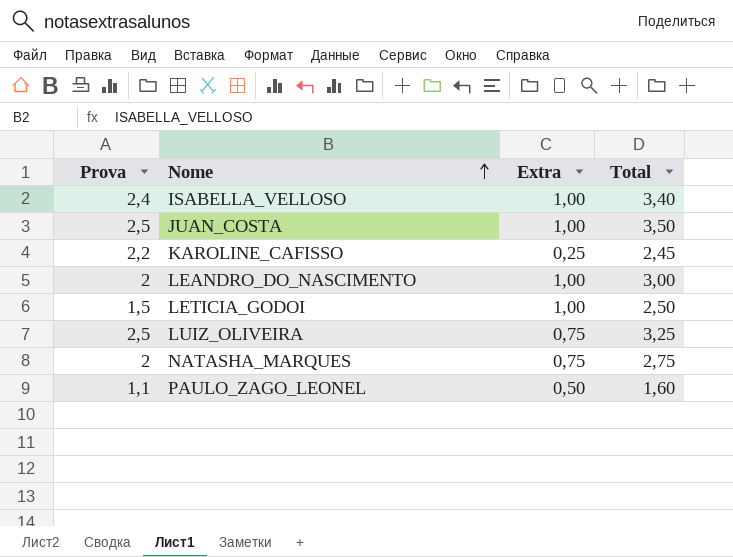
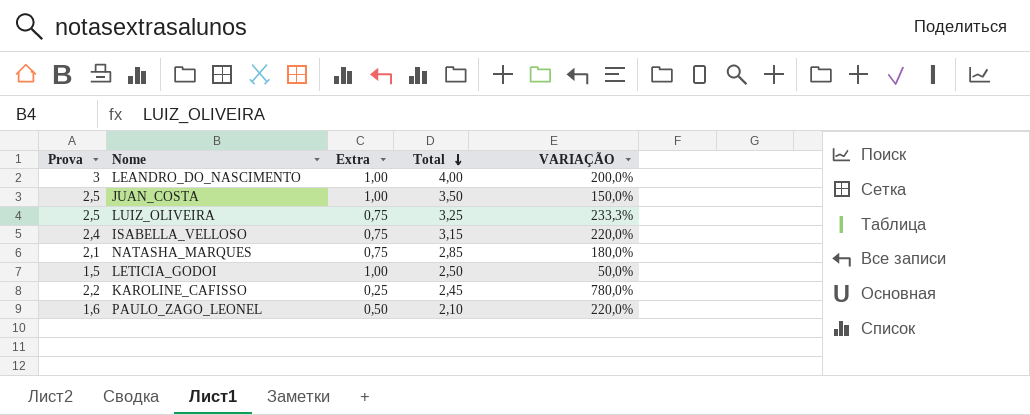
row order: Nome ascending -> Total descending
column VARIAÇÃO | formula: none -> ([Prova] - [Extra]) / [Extra]
LEANDRO_DO_NASCIMENTO | Prova: 2 -> 3
LEANDRO_DO_NASCIMENTO | Total: 3,00 -> 4,00
ISABELLA_VELLOSO | Extra: 1,00 -> 0,75
ISABELLA_VELLOSO | Total: 3,40 -> 3,15
NATASHA_MARQUES | Prova: 2 -> 2,1
NATASHA_MARQUES | Total: 2,75 -> 2,85
PAULO_ZAGO_LEONEL | Prova: 1,1 -> 1,6
PAULO_ZAGO_LEONEL | Total: 1,60 -> 2,10

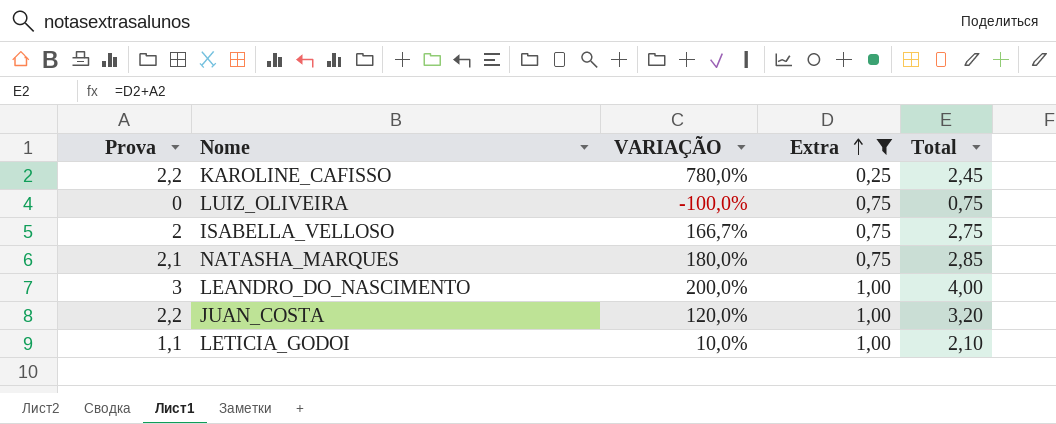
filter: none -> Extra != 0,50
row order: Total descending -> Extra ascending
column VARIAÇÃO | position: 5 -> 3
LUIZ_OLIVEIRA | Prova: 2,5 -> 0
LUIZ_OLIVEIRA | VARIAÇÃO: 233,3% -> -100,0%
LUIZ_OLIVEIRA | Total: 3,25 -> 0,75
ISABELLA_VELLOSO | Prova: 2,4 -> 2
ISABELLA_VELLOSO | VARIAÇÃO: 220,0% -> 166,7%
ISABELLA_VELLOSO | Total: 3,15 -> 2,75
JUAN_COSTA | Prova: 2,5 -> 2,2
JUAN_COSTA | VARIAÇÃO: 150,0% -> 120,0%
JUAN_COSTA | Total: 3,50 -> 3,20
LETICIA_GODOI | Prova: 1,5 -> 1,1
LETICIA_GODOI | VARIAÇÃO: 50,0% -> 10,0%
LETICIA_GODOI | Total: 2,50 -> 2,10

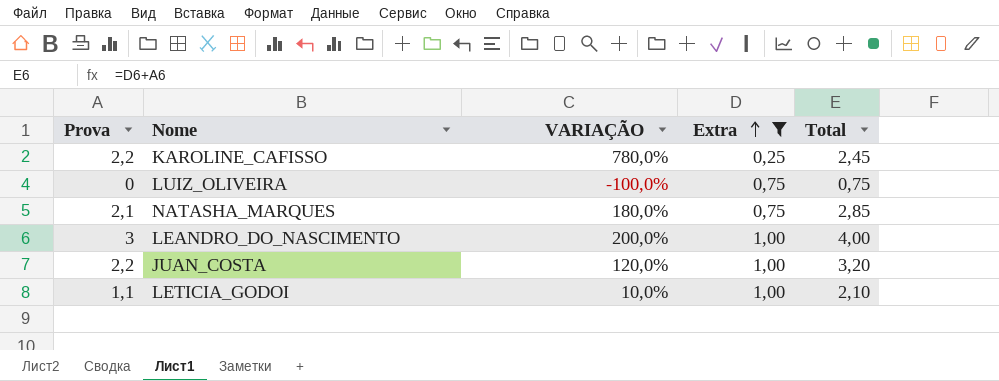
row ISABELLA_VELLOSO: 2 | 166,7% | 0,75 | 2,75 -> none

